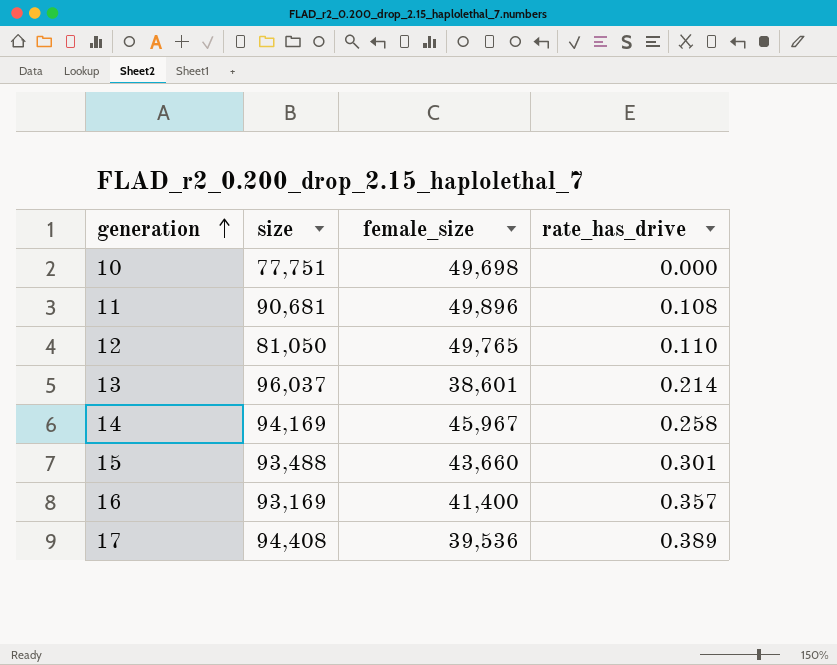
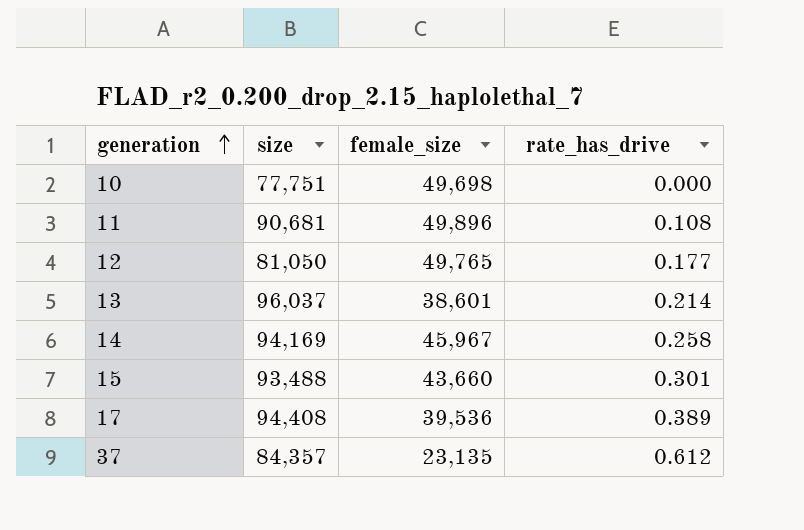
row 16: 93,169 | 41,400 | 0.357 -> none
12 | rate_has_drive: 0.110 -> 0.177
row 37: none -> 84,357 | 23,135 | 0.612

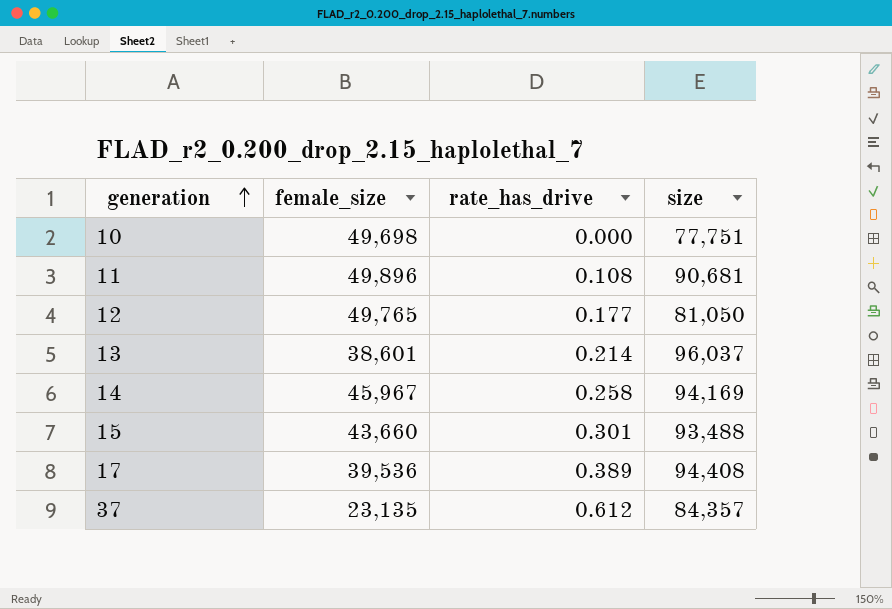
column size | position: 2 -> 4

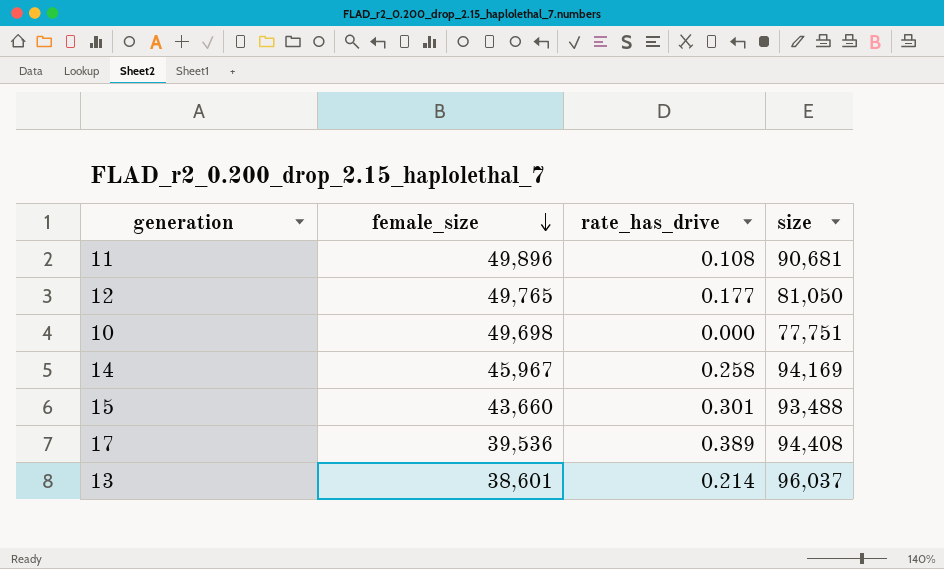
row order: generation ascending -> female_size descending
row 37: 23,135 | 0.612 | 84,357 -> none

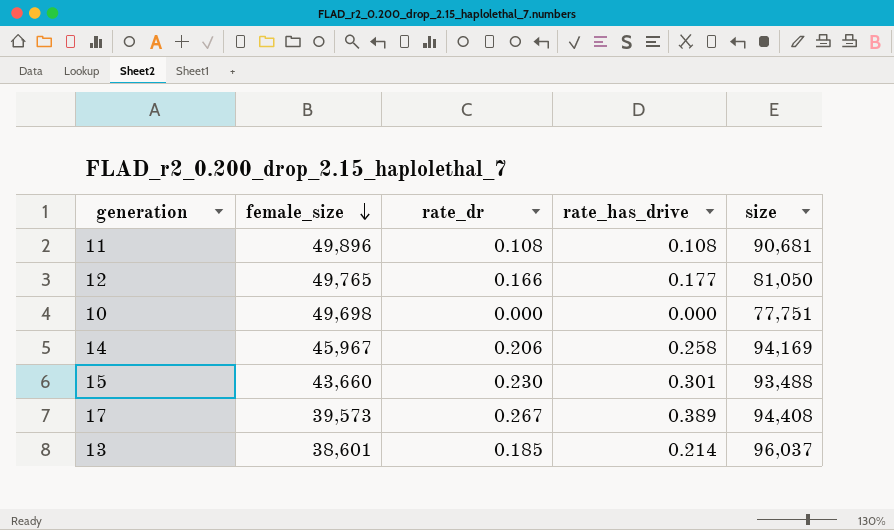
column rate_dr | position: none -> 3
17 | female_size: 39,536 -> 39,573

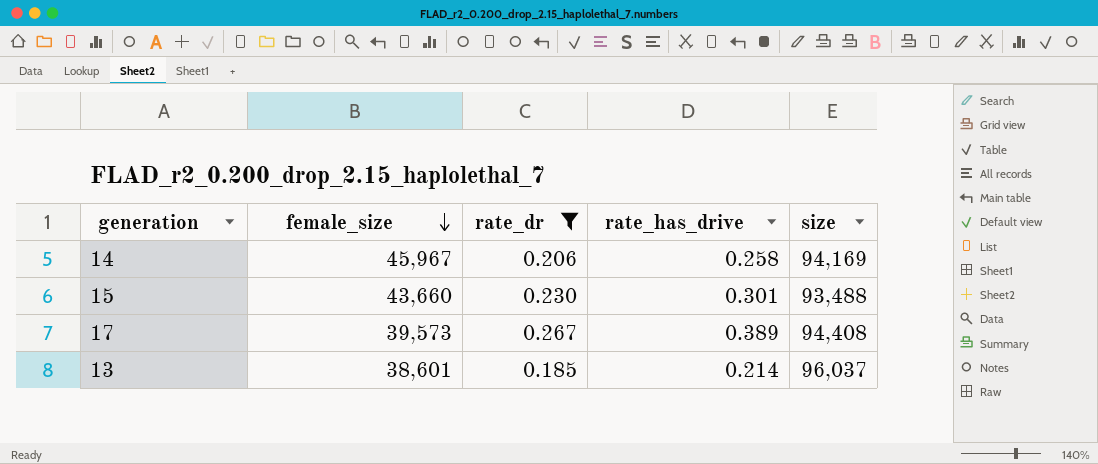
filter: none -> rate_dr >= 0.185

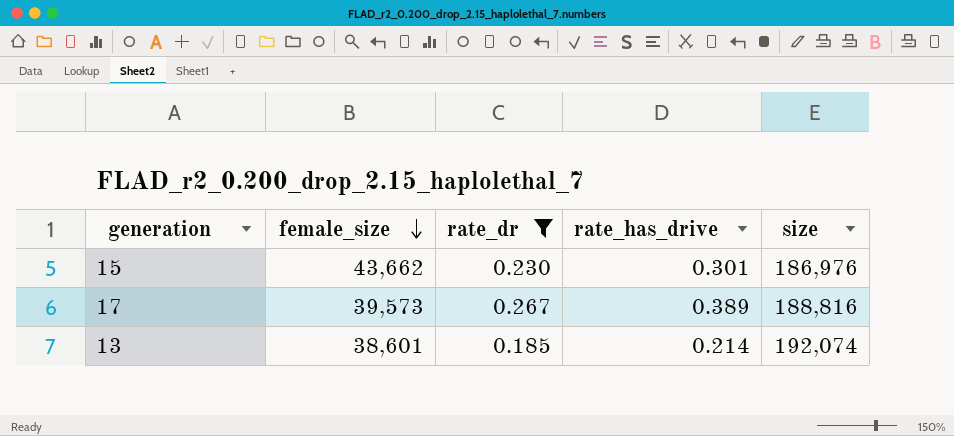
row 14: 45,967 | 0.206 | 0.258 | 94,169 -> none
15 | female_size: 43,660 -> 43,662
15 | size: 93,488 -> 186,976
17 | size: 94,408 -> 188,816
13 | size: 96,037 -> 192,074

